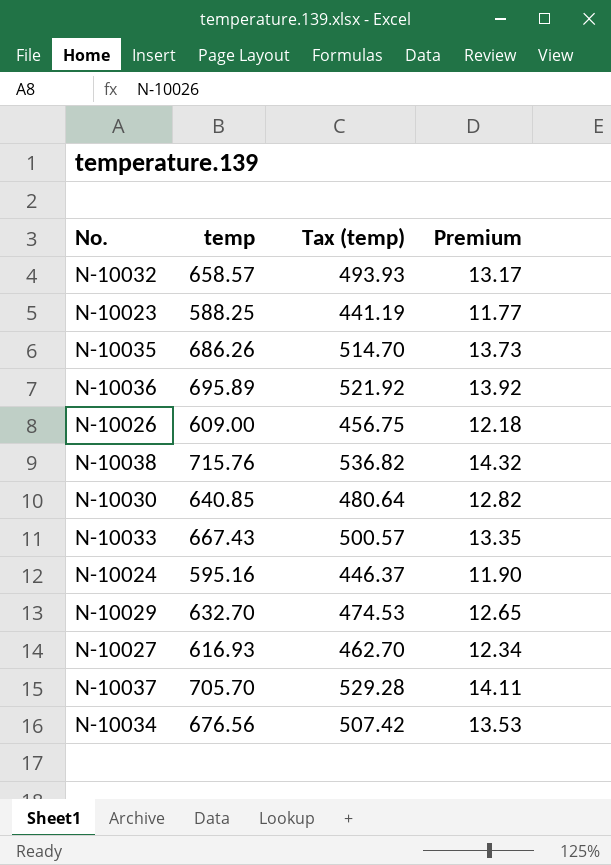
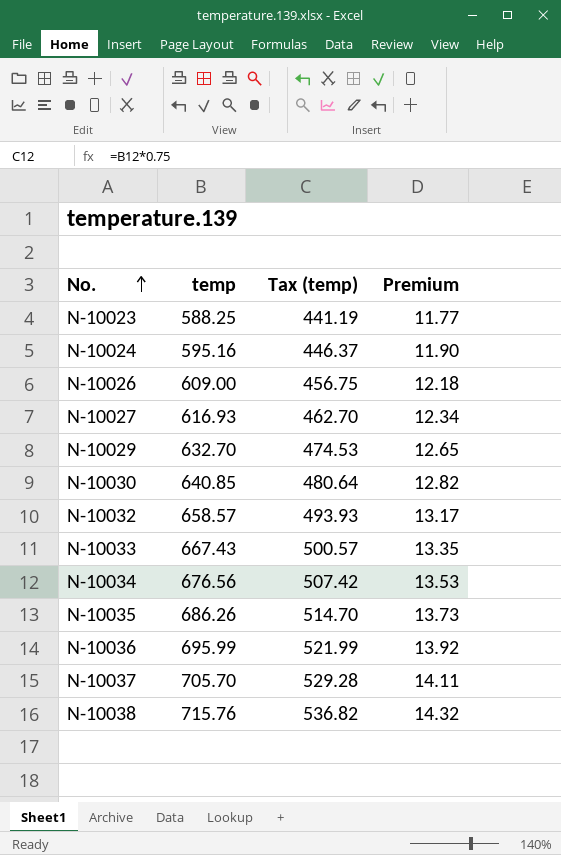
row order: none -> No. ascending
N-10036 | temp: 695.89 -> 695.99
N-10036 | Tax (temp): 521.92 -> 521.99

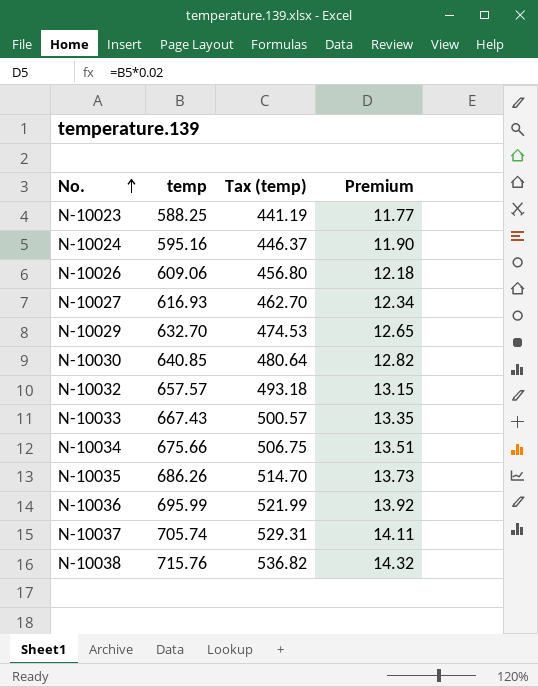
N-10026 | temp: 609.00 -> 609.06
N-10026 | Tax (temp): 456.75 -> 456.80
N-10032 | temp: 658.57 -> 657.57
N-10032 | Tax (temp): 493.93 -> 493.18
N-10032 | Premium: 13.17 -> 13.15
N-10034 | temp: 676.56 -> 675.66
N-10034 | Tax (temp): 507.42 -> 506.75
N-10034 | Premium: 13.53 -> 13.51
N-10037 | temp: 705.70 -> 705.74
N-10037 | Tax (temp): 529.28 -> 529.31

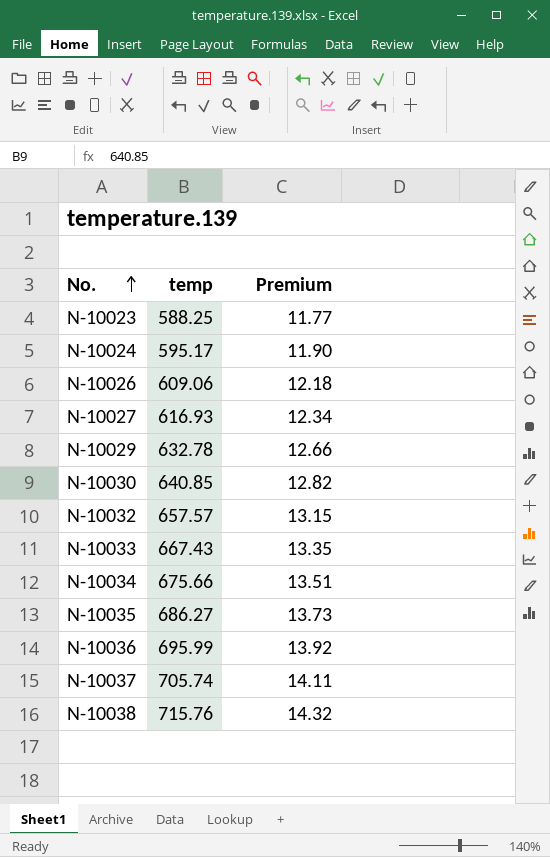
column Tax (temp) | formula: [temp] * 0.75 -> none
N-10024 | temp: 595.16 -> 595.17
N-10029 | temp: 632.70 -> 632.78
N-10029 | Premium: 12.65 -> 12.66
N-10035 | temp: 686.26 -> 686.27

